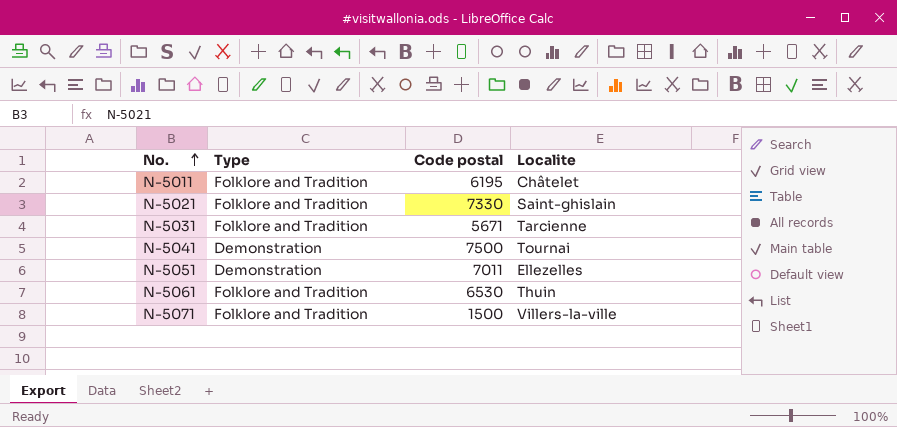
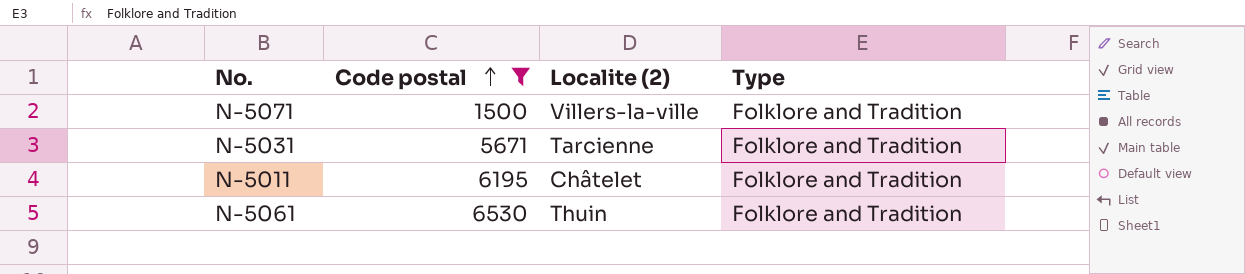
filter: none -> Code postal <= 6530
row order: No. ascending -> Code postal ascending
column name: Localite -> Localite (2)
column Type | position: 2 -> 4

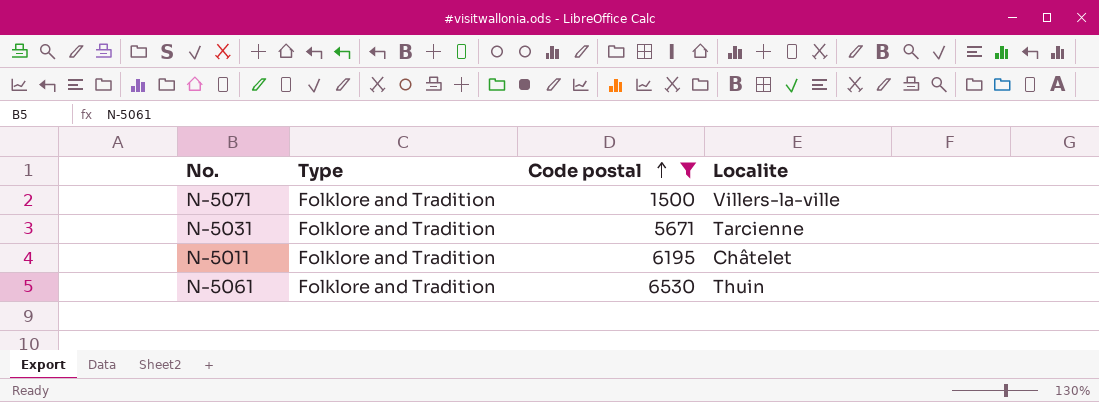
column Type | position: 4 -> 2
column name: Localite (2) -> Localite

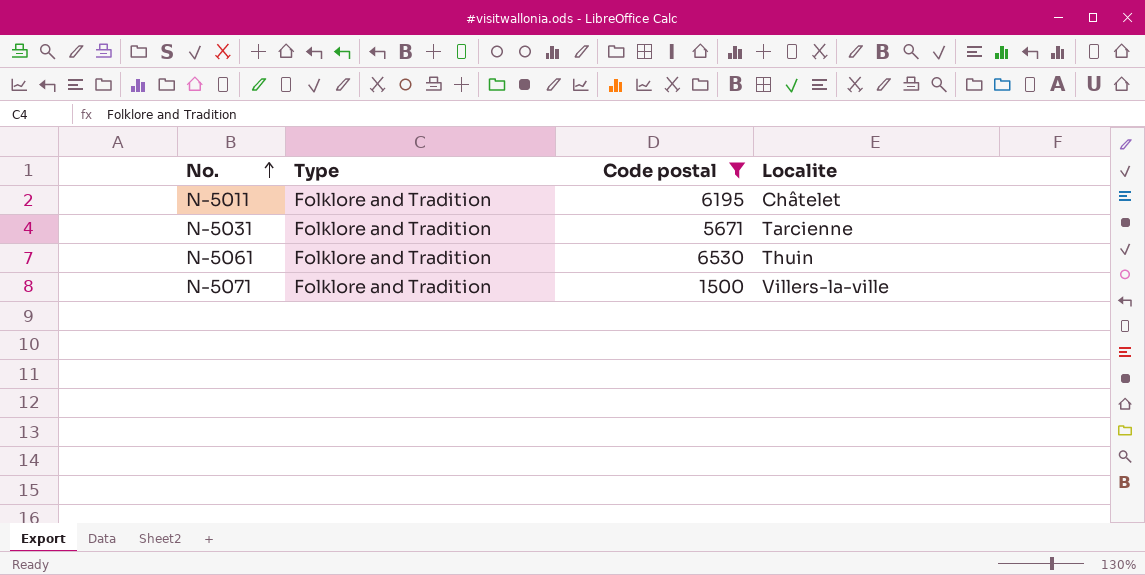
row order: Code postal ascending -> No. ascending

